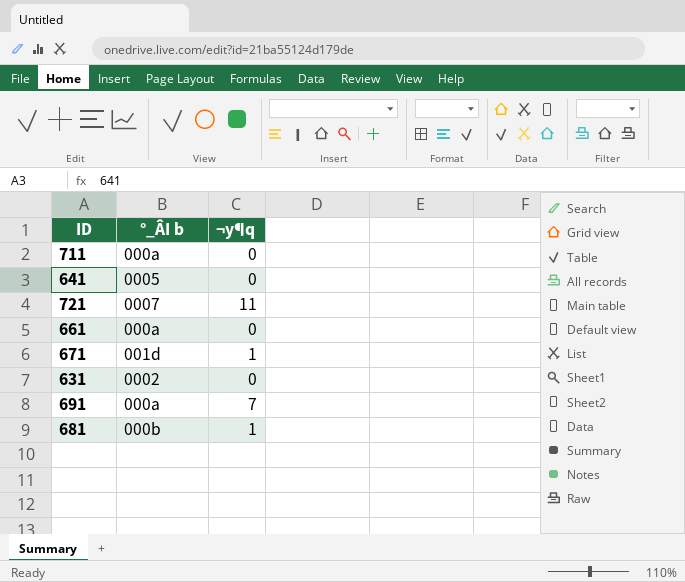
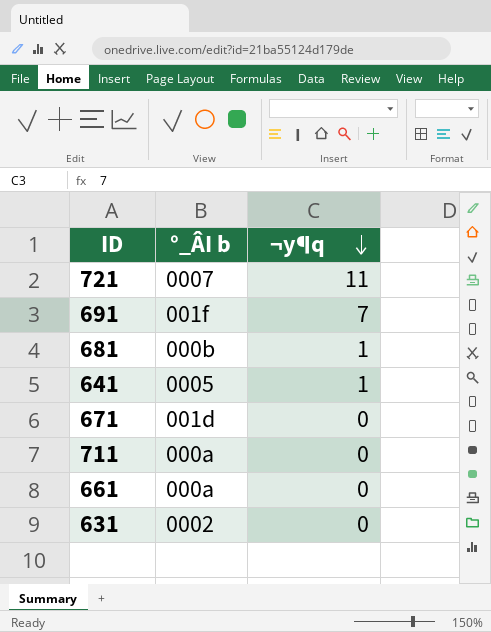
row order: none -> ¬y¶q descending
691 | °_ÂI b: 000a -> 001f
641 | ¬y¶q: 0 -> 1
671 | ¬y¶q: 1 -> 0

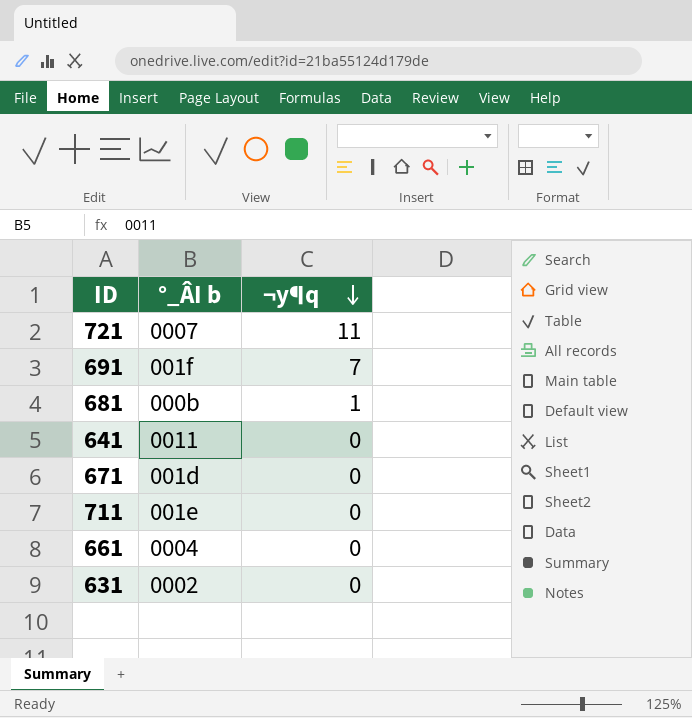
641 | °_ÂI b: 0005 -> 0011
641 | ¬y¶q: 1 -> 0
711 | °_ÂI b: 000a -> 001e
661 | °_ÂI b: 000a -> 0004

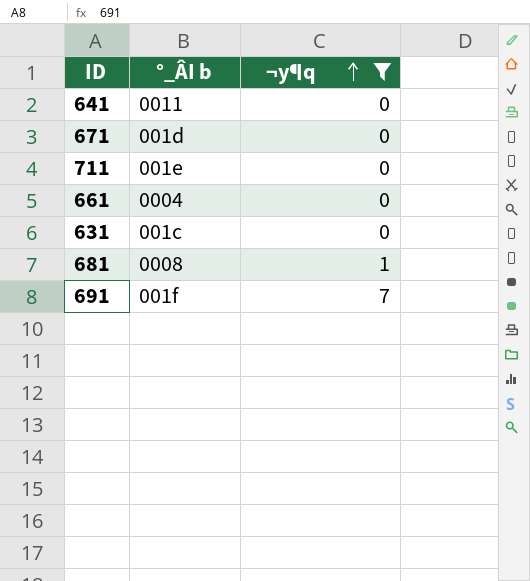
filter: none -> ¬y¶q != 11
row order: ¬y¶q descending -> ¬y¶q ascending
631 | °_ÂI b: 0002 -> 001c
681 | °_ÂI b: 000b -> 0008

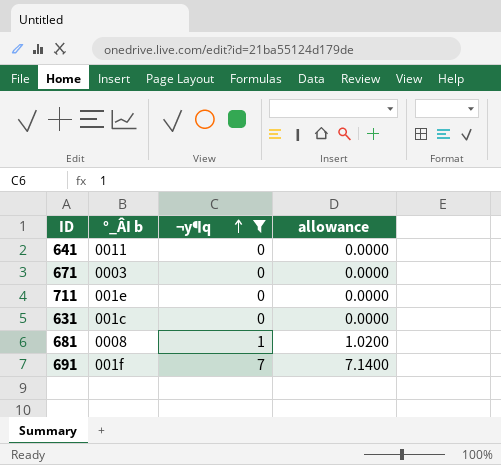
column allowance | formula: none -> [¬y¶q] * 1.02
row 661: 0004 | 0 -> none
671 | °_ÂI b: 001d -> 0003

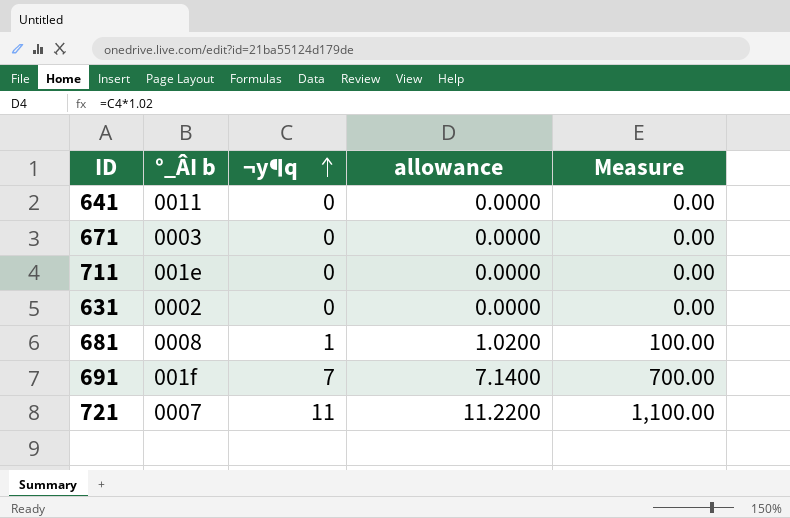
filter: ¬y¶q != 11 -> none
column Measure | formula: none -> [¬y¶q] * 100
631 | °_ÂI b: 001c -> 0002

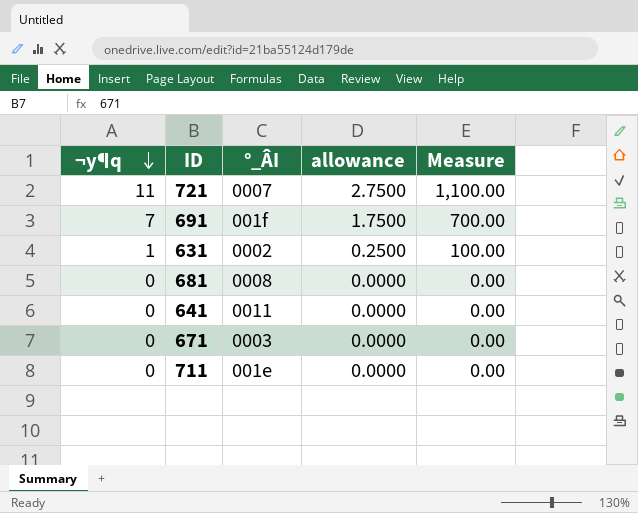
row order: ¬y¶q ascending -> ¬y¶q descending
column ¬y¶q | position: 3 -> 1
column name: °_ÂI b -> °_ÂI
column allowance | formula: [¬y¶q] * 1.02 -> [¬y¶q] * 0.25
631 | ¬y¶q: 0 -> 1
631 | Measure: 0.00 -> 100.00
681 | ¬y¶q: 1 -> 0
681 | Measure: 100.00 -> 0.00

